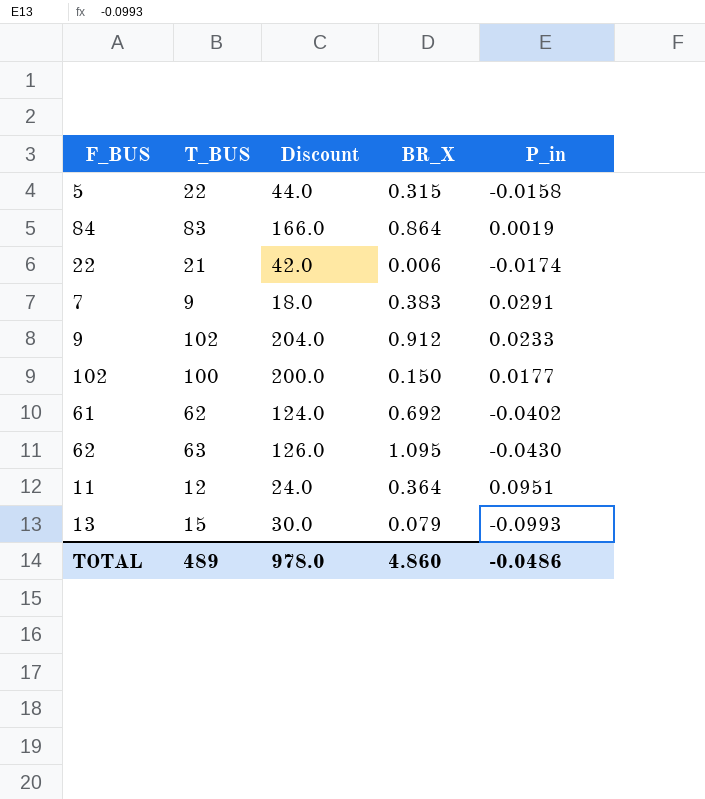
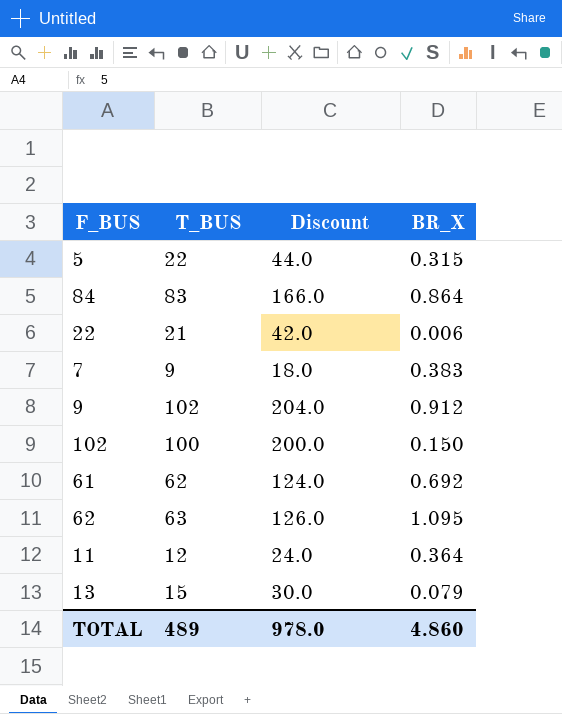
column P_in | position: 5 -> none

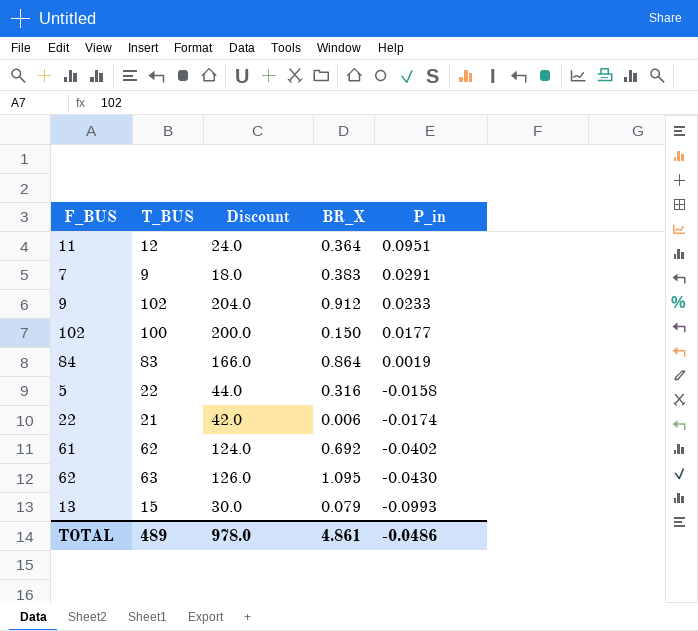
row order: none -> P_in descending
column P_in | position: none -> 5
5 | BR_X: 0.315 -> 0.316
TOTAL | BR_X: 4.860 -> 4.861

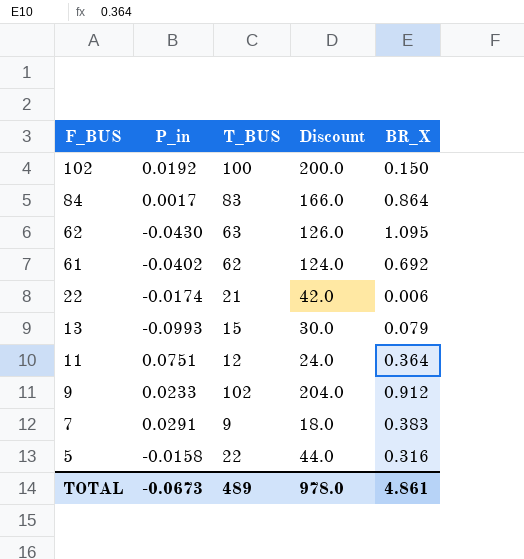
row order: P_in descending -> F_BUS descending
column P_in | position: 5 -> 2
102 | P_in: 0.0177 -> 0.0192
84 | P_in: 0.0019 -> 0.0017
11 | P_in: 0.0951 -> 0.0751
TOTAL | P_in: -0.0486 -> -0.0673

